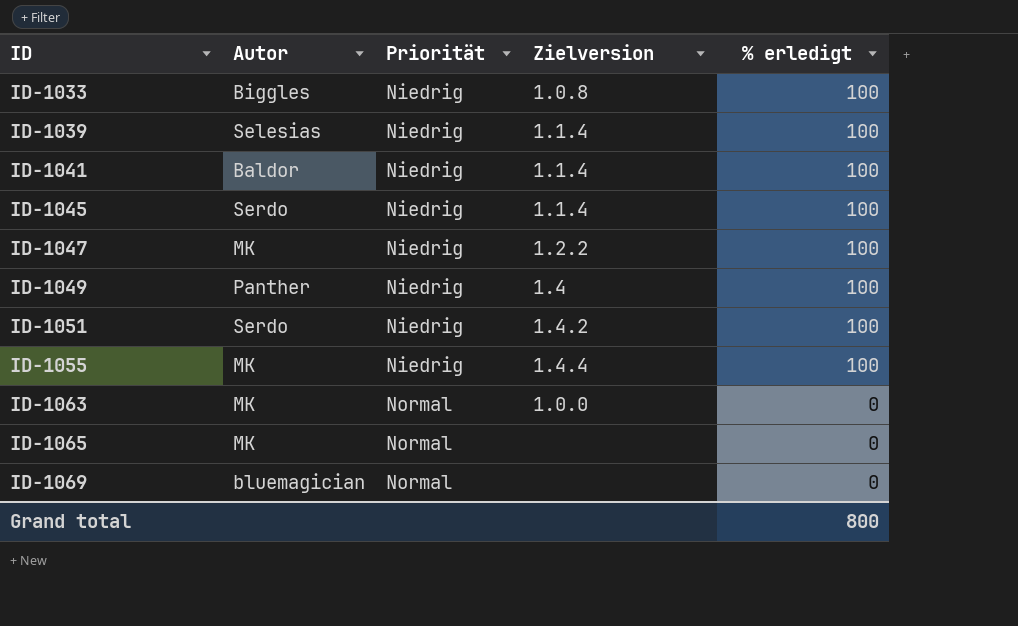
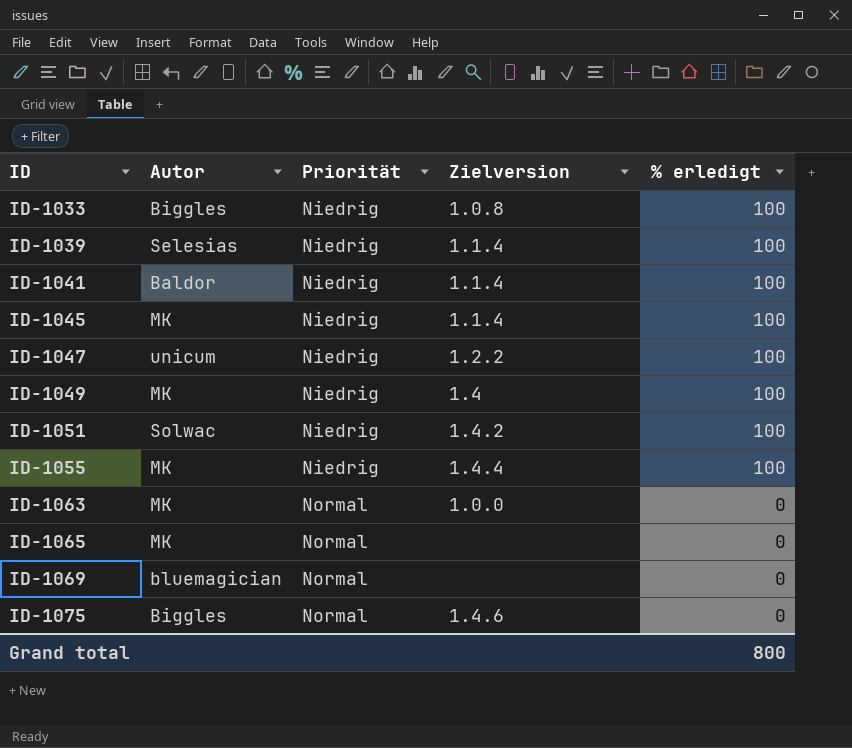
ID-1045 | Autor: Serdo -> MK
ID-1047 | Autor: MK -> unicum
ID-1049 | Autor: Panther -> MK
ID-1051 | Autor: Serdo -> Solwac
row ID-1075: none -> Biggles | Normal | 1.4.6 | 0

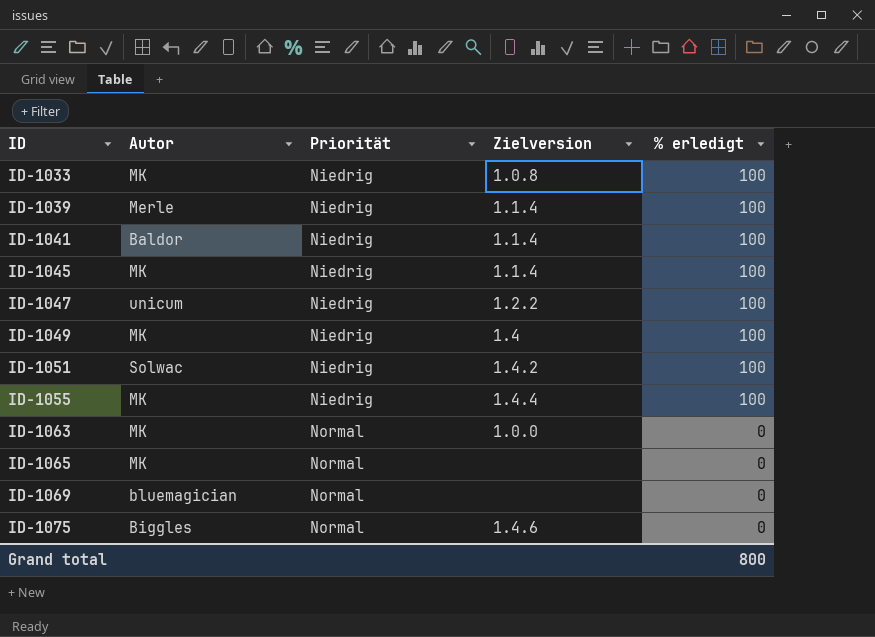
ID-1033 | Autor: Biggles -> MK
ID-1039 | Autor: Selesias -> Merle

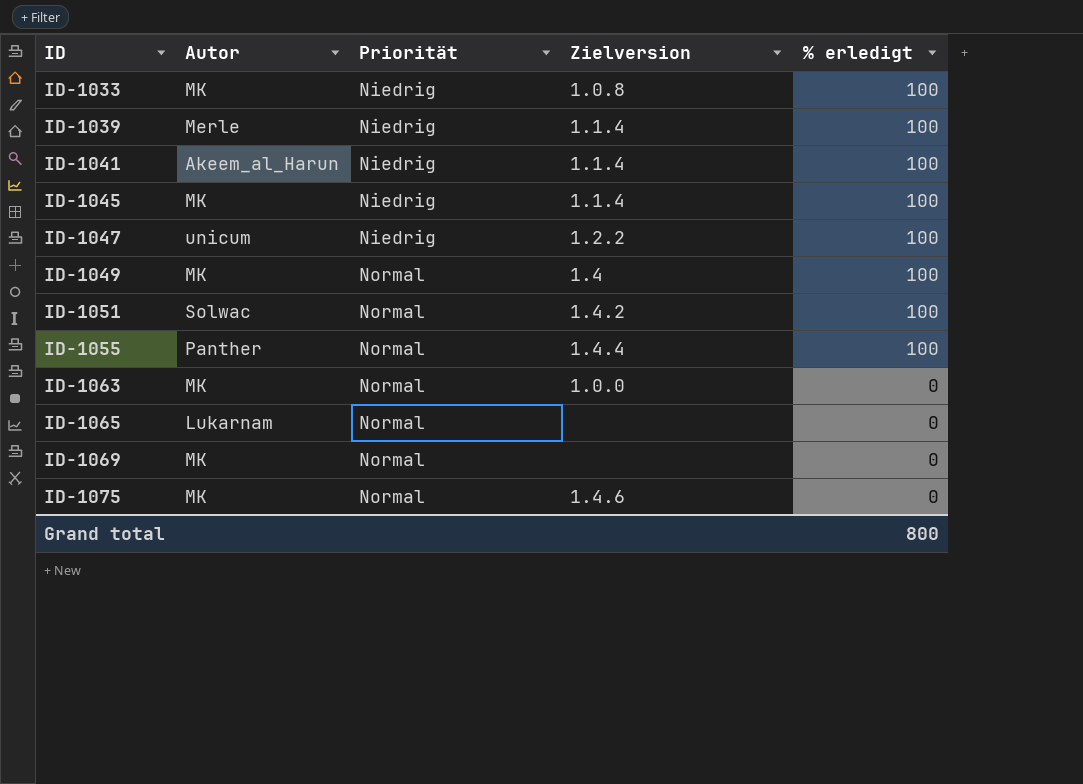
ID-1041 | Autor: Baldor -> Akeem_al_Harun
ID-1049 | Priorität: Niedrig -> Normal
ID-1051 | Priorität: Niedrig -> Normal
ID-1055 | Autor: MK -> Panther
ID-1055 | Priorität: Niedrig -> Normal
ID-1065 | Autor: MK -> Lukarnam
ID-1069 | Autor: bluemagician -> MK
ID-1075 | Autor: Biggles -> MK

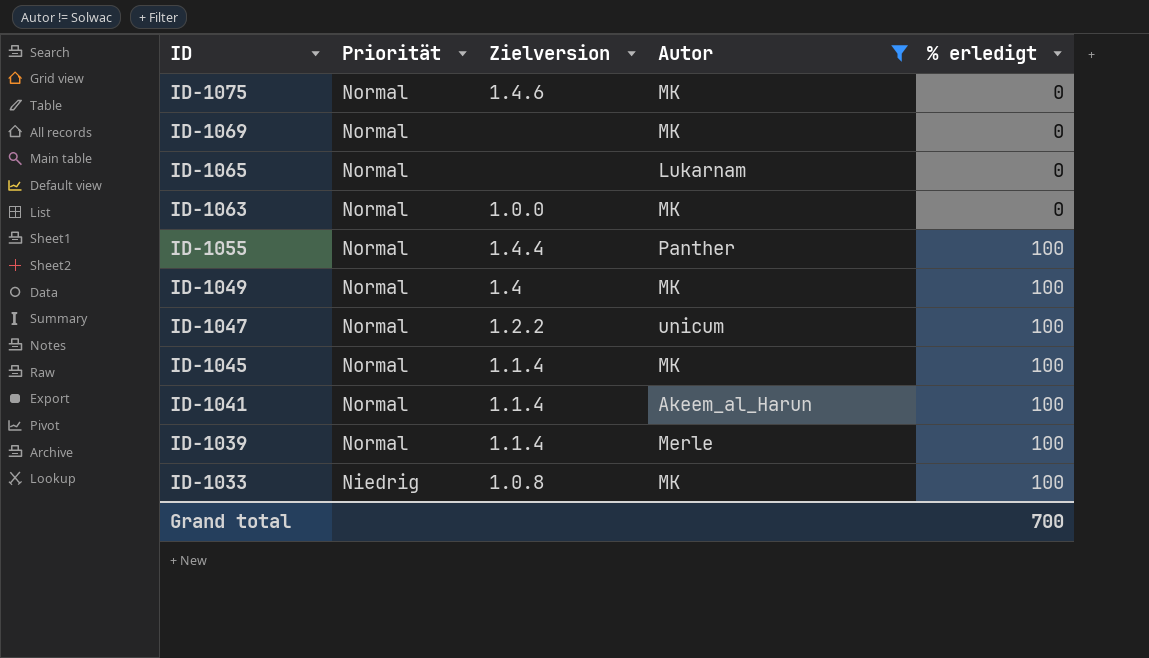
filter: none -> Autor != Solwac
row order: ID ascending -> ID descending
column Autor | position: 2 -> 4
ID-1047 | Priorität: Niedrig -> Normal
ID-1045 | Priorität: Niedrig -> Normal
ID-1041 | Priorität: Niedrig -> Normal
ID-1039 | Priorität: Niedrig -> Normal
Grand total | % erledigt: 800 -> 700

